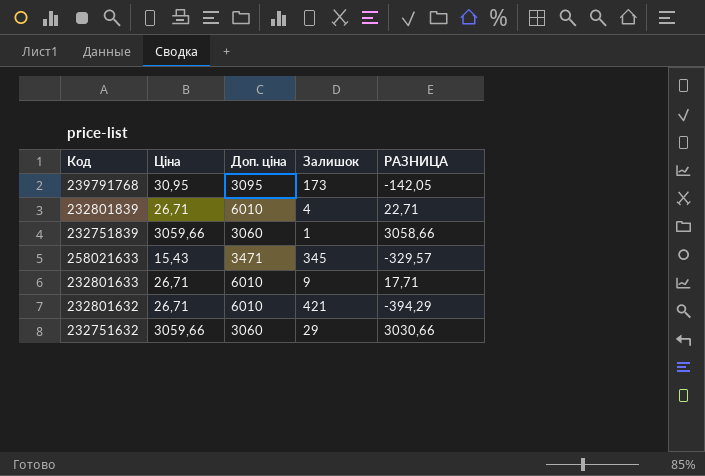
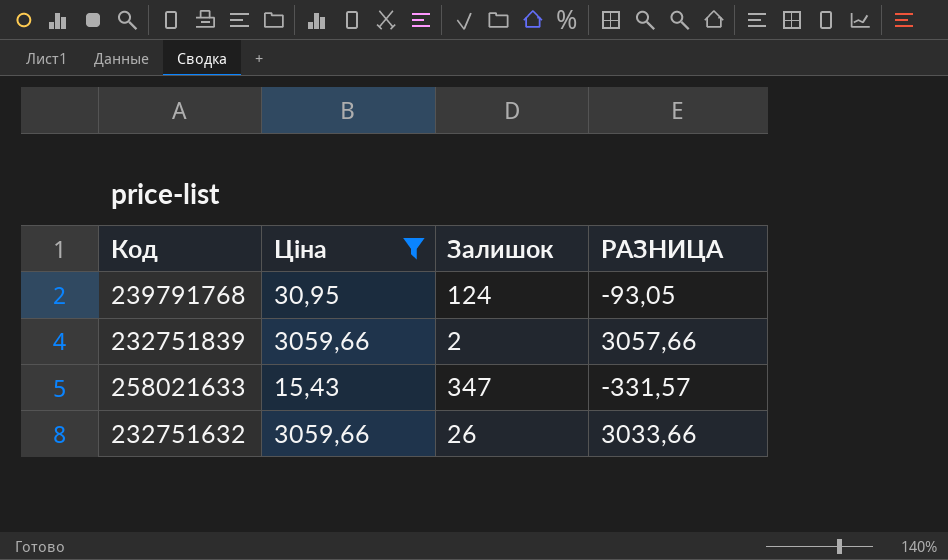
filter: none -> Ціна != 26,71
column Доп. ціна | position: 3 -> none
239791768 | Залишок: 173 -> 124
239791768 | РАЗНИЦА: -142,05 -> -93,05
232751839 | Залишок: 1 -> 2
232751839 | РАЗНИЦА: 3058,66 -> 3057,66
258021633 | Залишок: 345 -> 347
258021633 | РАЗНИЦА: -329,57 -> -331,57
232751632 | Залишок: 29 -> 26
232751632 | РАЗНИЦА: 3030,66 -> 3033,66

